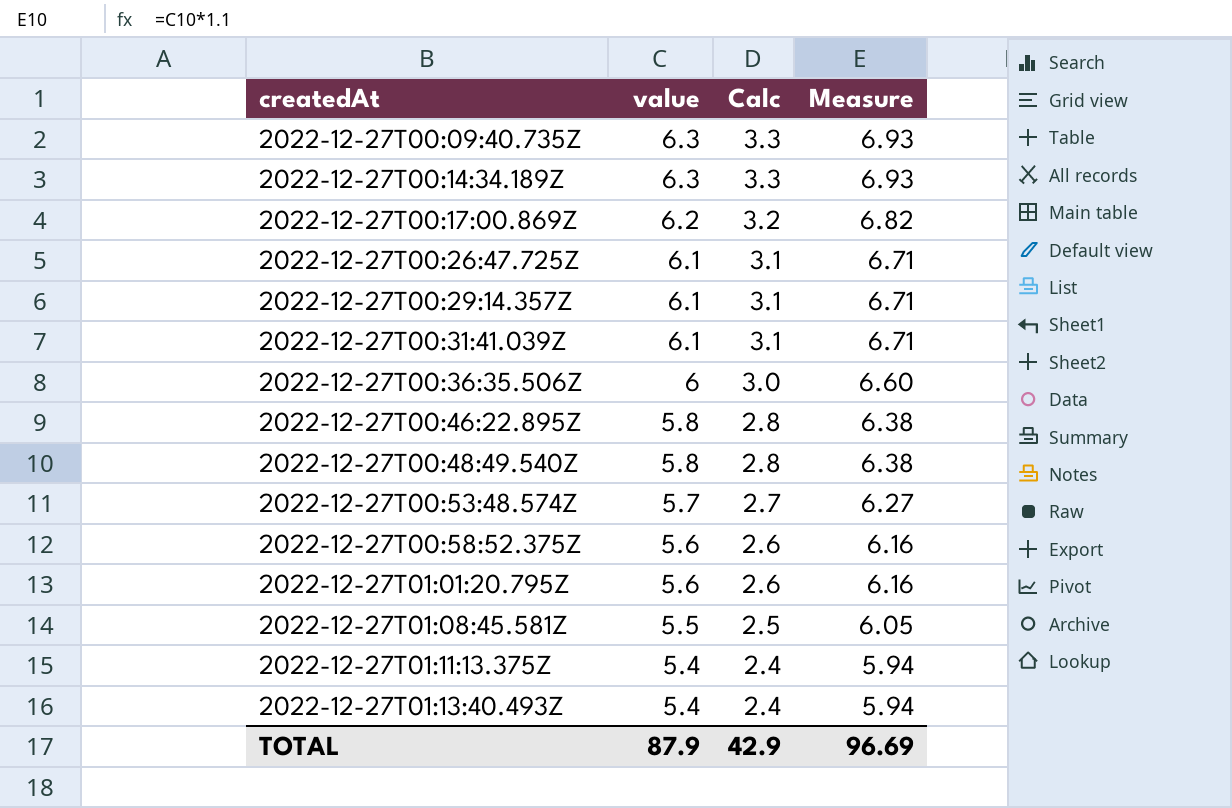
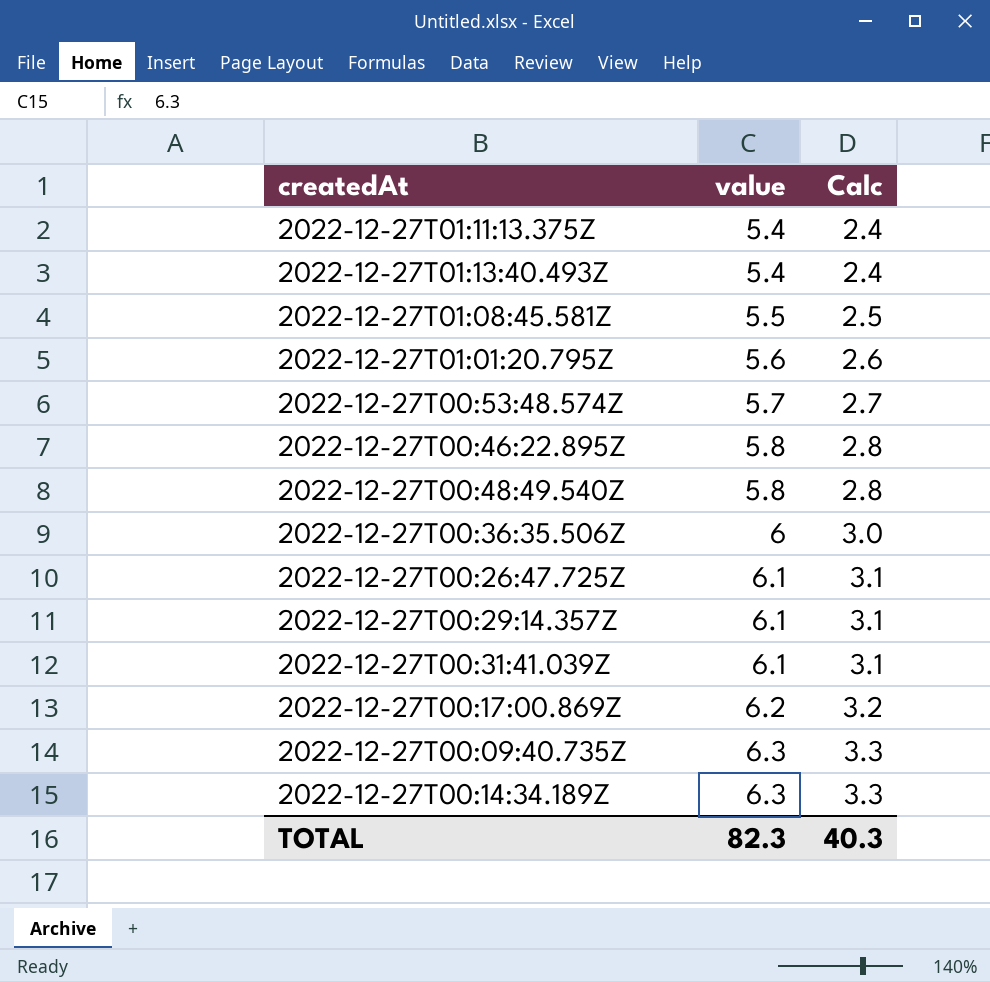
row order: createdAt ascending -> value ascending
column Measure | formula: [value] * 1.1 -> none
row 2022-12-27T00:58:52.375Z: 5.6 | 2.6 | 6.16 -> none
TOTAL | value: 87.9 -> 82.3
TOTAL | Calc: 42.9 -> 40.3

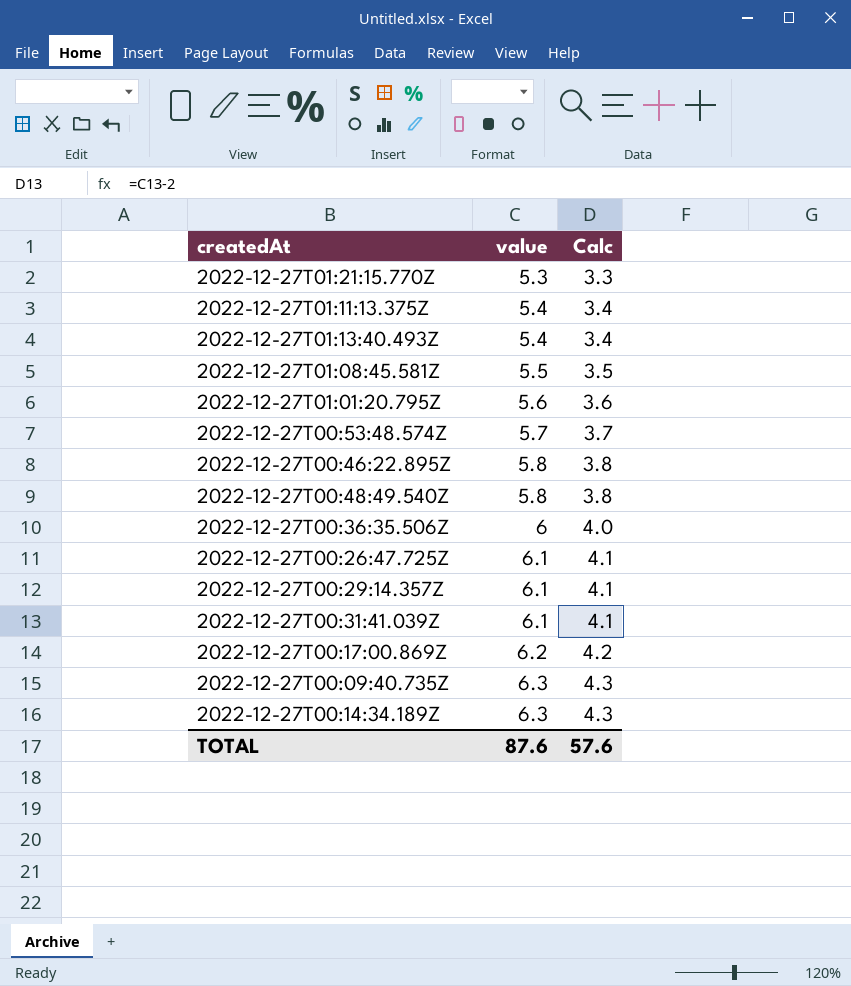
column Calc | formula: [value] - 3 -> [value] - 2
row 2022-12-27T01:21:15.770Z: none -> 5.3 | 3.3
TOTAL | value: 82.3 -> 87.6
TOTAL | Calc: 40.3 -> 57.6

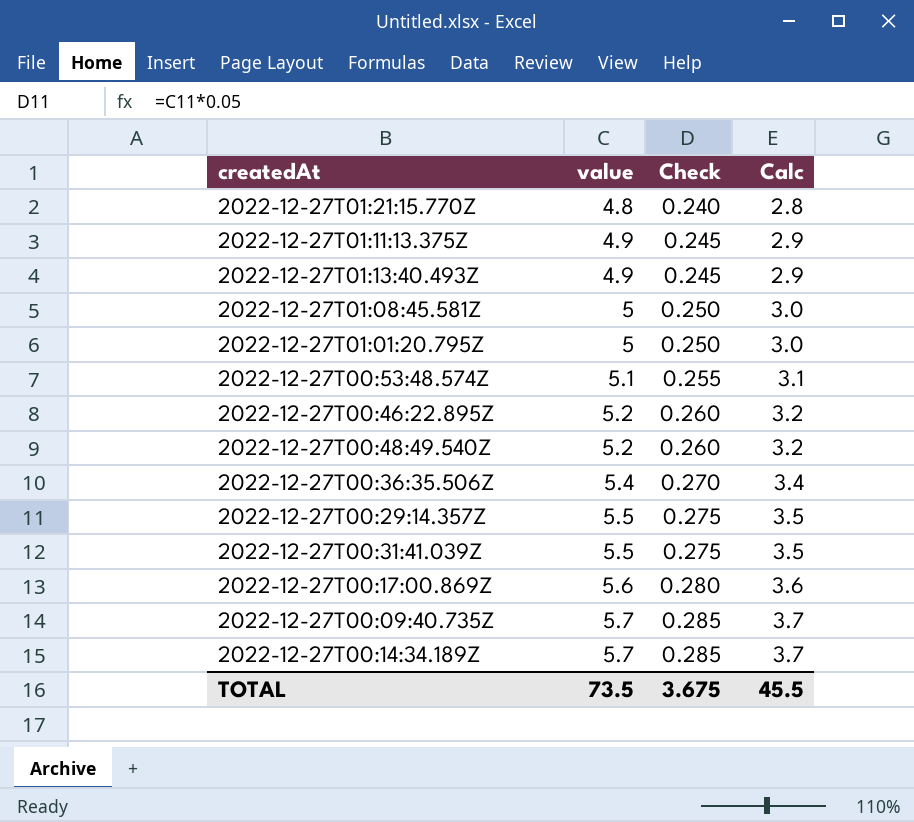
column Check | formula: none -> [value] * 0.05
row 2022-12-27T00:26:47.725Z: 6.1 | 4.1 -> none
2022-12-27T01:21:15.770Z | value: 5.3 -> 4.8
2022-12-27T01:21:15.770Z | Calc: 3.3 -> 2.8
2022-12-27T01:11:13.375Z | value: 5.4 -> 4.9
2022-12-27T01:11:13.375Z | Calc: 3.4 -> 2.9
2022-12-27T01:13:40.493Z | value: 5.4 -> 4.9
2022-12-27T01:13:40.493Z | Calc: 3.4 -> 2.9
2022-12-27T01:08:45.581Z | value: 5.5 -> 5
2022-12-27T01:08:45.581Z | Calc: 3.5 -> 3.0
2022-12-27T01:01:20.795Z | value: 5.6 -> 5
2022-12-27T01:01:20.795Z | Calc: 3.6 -> 3.0
2022-12-27T00:53:48.574Z | value: 5.7 -> 5.1
2022-12-27T00:53:48.574Z | Calc: 3.7 -> 3.1
2022-12-27T00:46:22.895Z | value: 5.8 -> 5.2
2022-12-27T00:46:22.895Z | Calc: 3.8 -> 3.2
2022-12-27T00:48:49.540Z | value: 5.8 -> 5.2
2022-12-27T00:48:49.540Z | Calc: 3.8 -> 3.2
2022-12-27T00:36:35.506Z | value: 6 -> 5.4
2022-12-27T00:36:35.506Z | Calc: 4.0 -> 3.4
2022-12-27T00:29:14.357Z | value: 6.1 -> 5.5
2022-12-27T00:29:14.357Z | Calc: 4.1 -> 3.5
2022-12-27T00:31:41.039Z | value: 6.1 -> 5.5
2022-12-27T00:31:41.039Z | Calc: 4.1 -> 3.5
2022-12-27T00:17:00.869Z | value: 6.2 -> 5.6
2022-12-27T00:17:00.869Z | Calc: 4.2 -> 3.6
2022-12-27T00:09:40.735Z | value: 6.3 -> 5.7
2022-12-27T00:09:40.735Z | Calc: 4.3 -> 3.7
2022-12-27T00:14:34.189Z | value: 6.3 -> 5.7
2022-12-27T00:14:34.189Z | Calc: 4.3 -> 3.7
TOTAL | value: 87.6 -> 73.5
TOTAL | Calc: 57.6 -> 45.5

